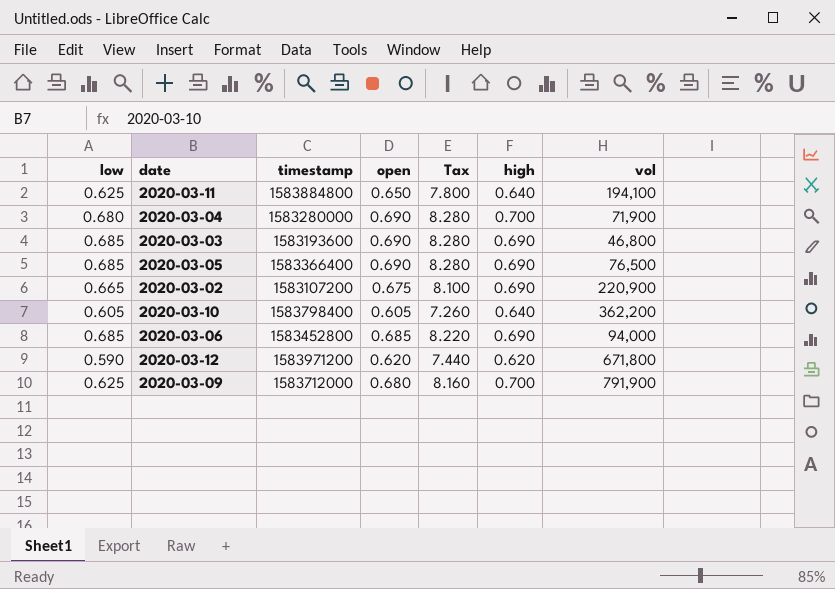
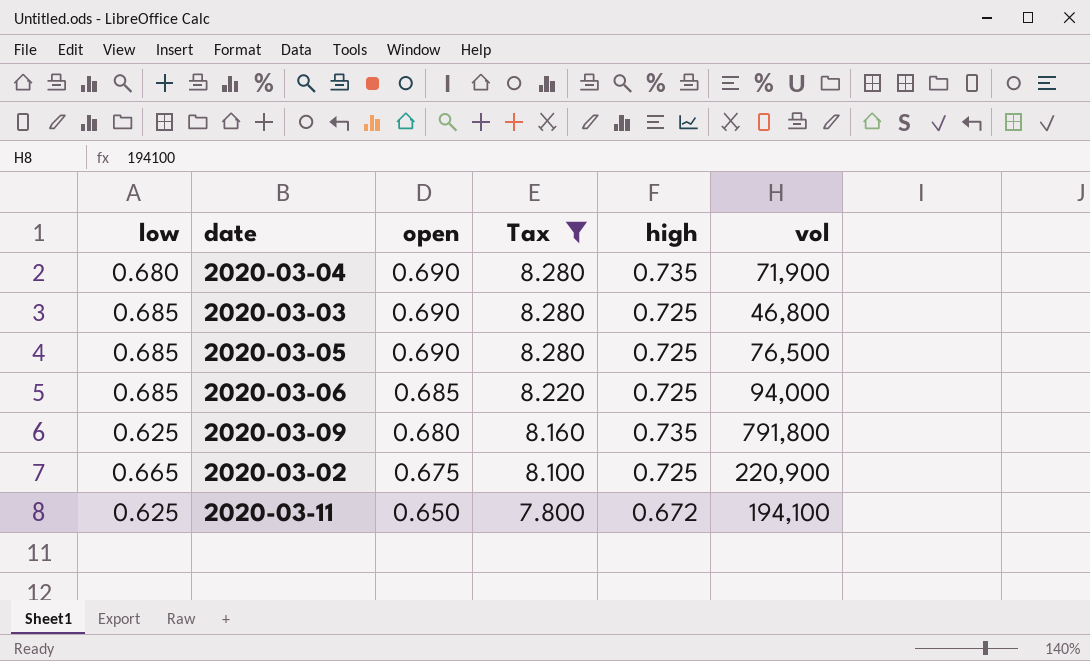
filter: none -> Tax >= 7.800
row order: none -> open descending
column timestamp | position: 3 -> none
2020-03-04 | high: 0.700 -> 0.735
2020-03-03 | high: 0.690 -> 0.725
2020-03-05 | high: 0.690 -> 0.725
2020-03-06 | high: 0.690 -> 0.725
2020-03-09 | high: 0.700 -> 0.735
2020-03-09 | vol: 791,900 -> 791,800
2020-03-02 | high: 0.690 -> 0.725
2020-03-11 | high: 0.640 -> 0.672

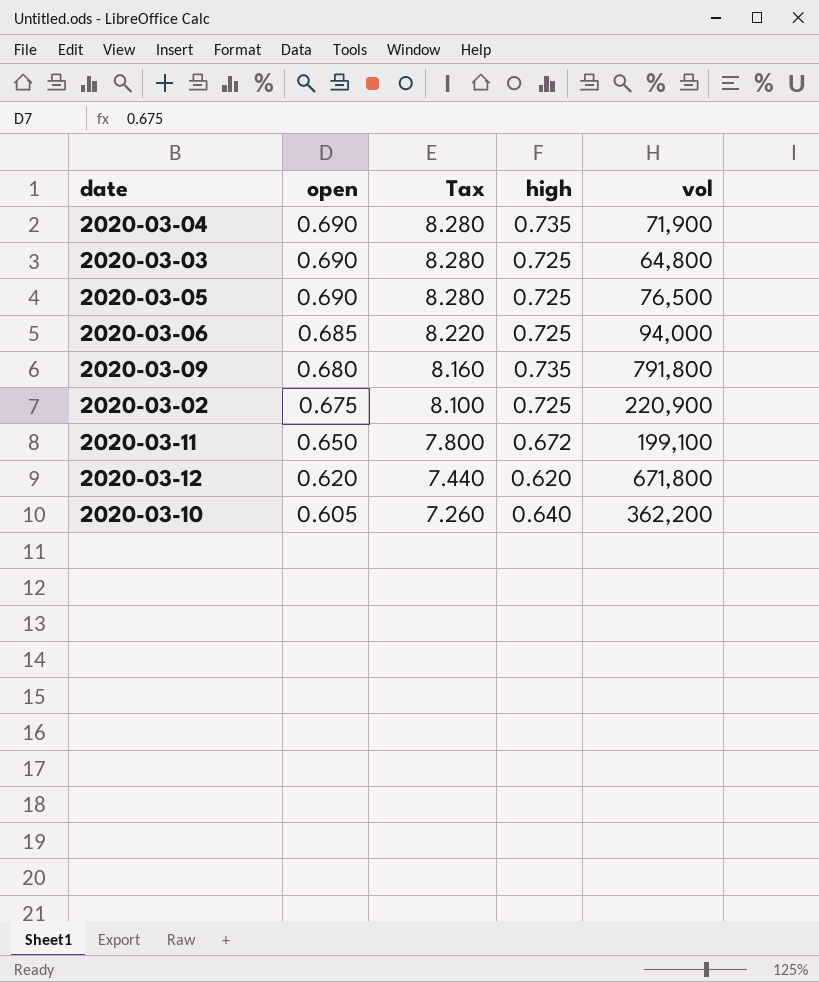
filter: Tax >= 7.800 -> none
column low | position: 1 -> none
2020-03-03 | vol: 46,800 -> 64,800
2020-03-11 | vol: 194,100 -> 199,100

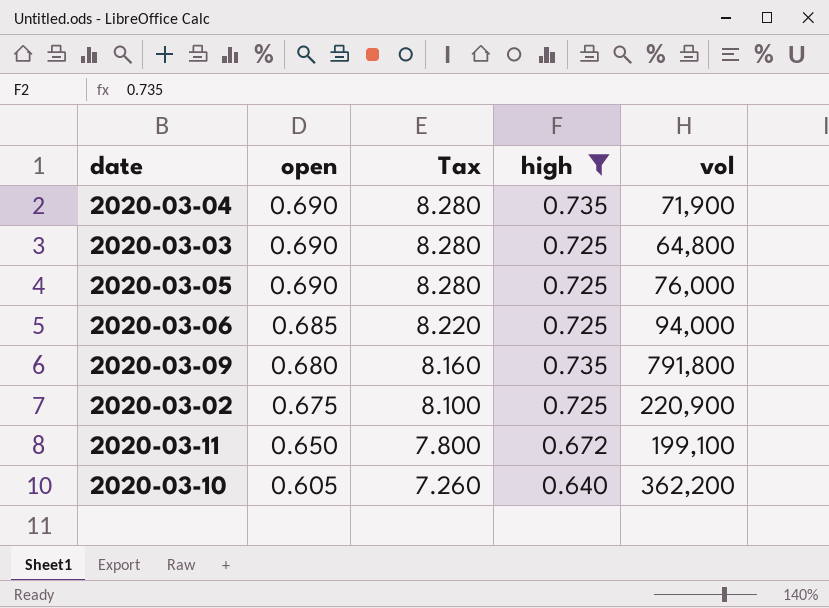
filter: none -> high != 0.620
2020-03-05 | vol: 76,500 -> 76,000

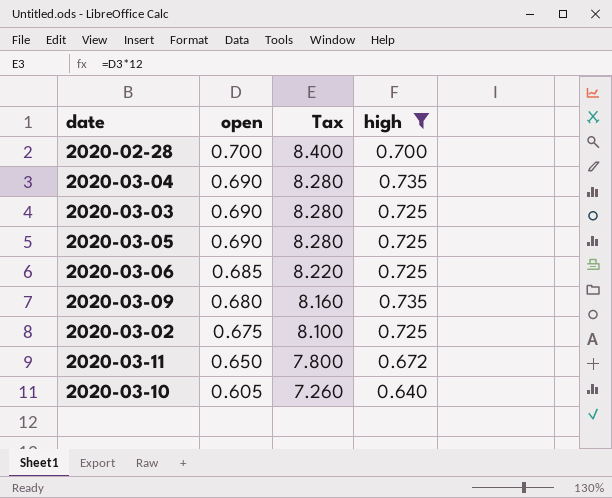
column vol | position: 5 -> none
row 2020-02-28: none -> 0.700 | 8.400 | 0.700

